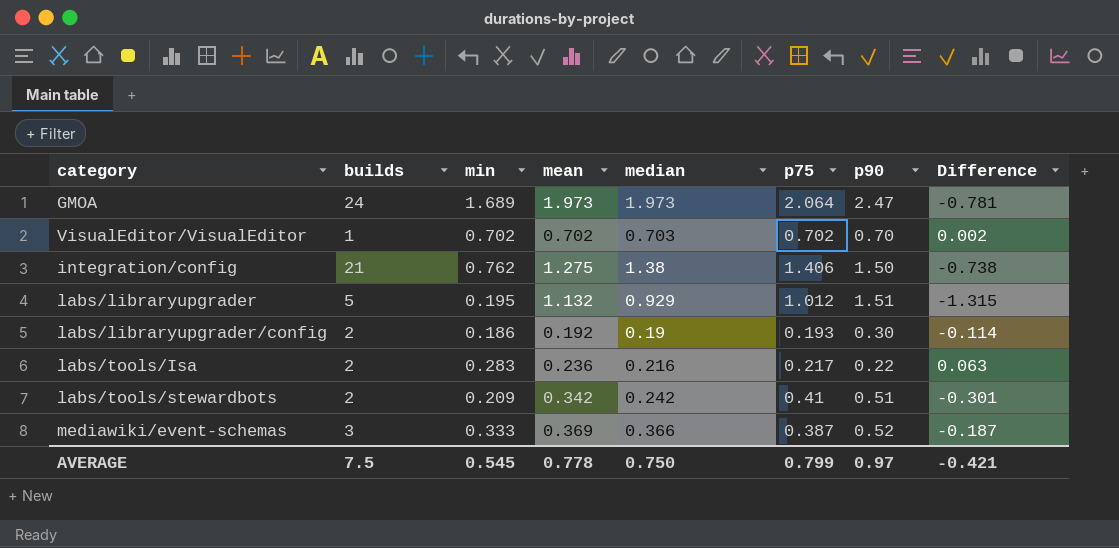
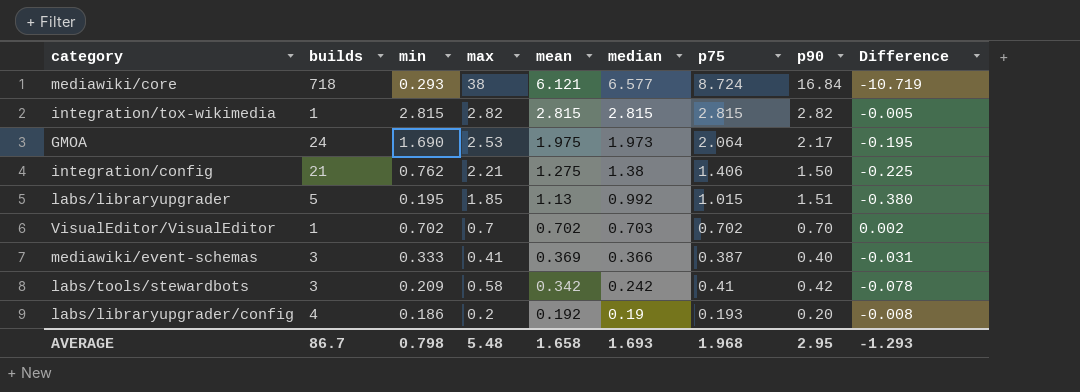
row order: none -> mean descending
column max | position: none -> 4
column Difference | formula: [min] - [p90] -> [mean] - [p90]
row labs/tools/Isa: 2 | 0.283 | 0.236 | 0.216 | 0.217 | 0.22 | 0.063 -> none
row mediawiki/core: none -> 718 | 0.293 | 38 | 6.121 | 6.577 | 8.724 | 16.84 | -10.719
row integration/tox-wikimedia: none -> 1 | 2.815 | 2.82 | 2.815 | 2.815 | 2.815 | 2.82 | -0.005
GMOA | min: 1.689 -> 1.690
GMOA | mean: 1.973 -> 1.975
GMOA | p90: 2.47 -> 2.17
labs/libraryupgrader | mean: 1.132 -> 1.13
labs/libraryupgrader | median: 0.929 -> 0.992
labs/libraryupgrader | p75: 1.012 -> 1.015
mediawiki/event-schemas | p90: 0.52 -> 0.40
labs/tools/stewardbots | builds: 2 -> 3
labs/tools/stewardbots | p90: 0.51 -> 0.42
labs/libraryupgrader/config | builds: 2 -> 4
labs/libraryupgrader/config | p90: 0.30 -> 0.20
AVERAGE | builds: 7.5 -> 86.7
AVERAGE | min: 0.545 -> 0.798
AVERAGE | mean: 0.778 -> 1.658
AVERAGE | median: 0.750 -> 1.693
AVERAGE | p75: 0.799 -> 1.968
AVERAGE | p90: 0.97 -> 2.95
AVERAGE | Difference: -0.421 -> -1.293

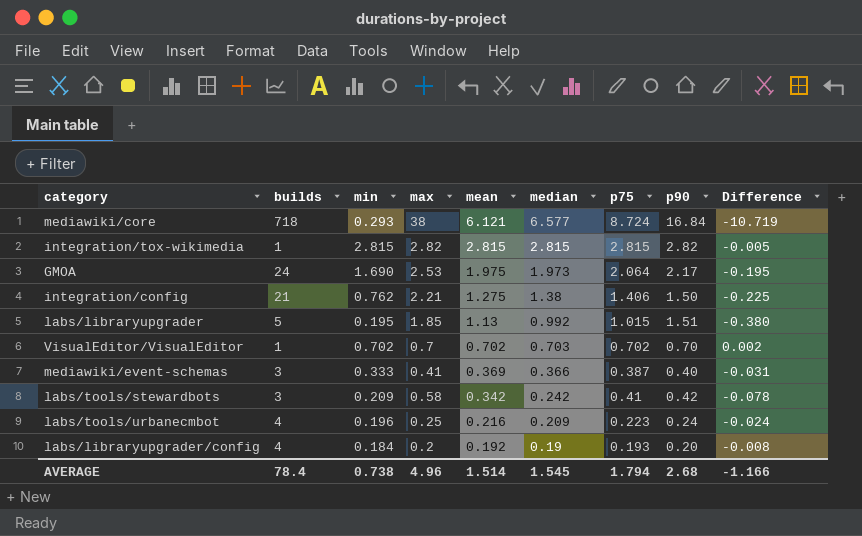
row labs/tools/urbanecmbot: none -> 4 | 0.196 | 0.25 | 0.216 | 0.209 | 0.223 | 0.24 | -0.024
labs/libraryupgrader/config | min: 0.186 -> 0.184
AVERAGE | builds: 86.7 -> 78.4
AVERAGE | min: 0.798 -> 0.738
AVERAGE | max: 5.48 -> 4.96
AVERAGE | mean: 1.658 -> 1.514
AVERAGE | median: 1.693 -> 1.545
AVERAGE | p75: 1.968 -> 1.794
AVERAGE | p90: 2.95 -> 2.68
AVERAGE | Difference: -1.293 -> -1.166

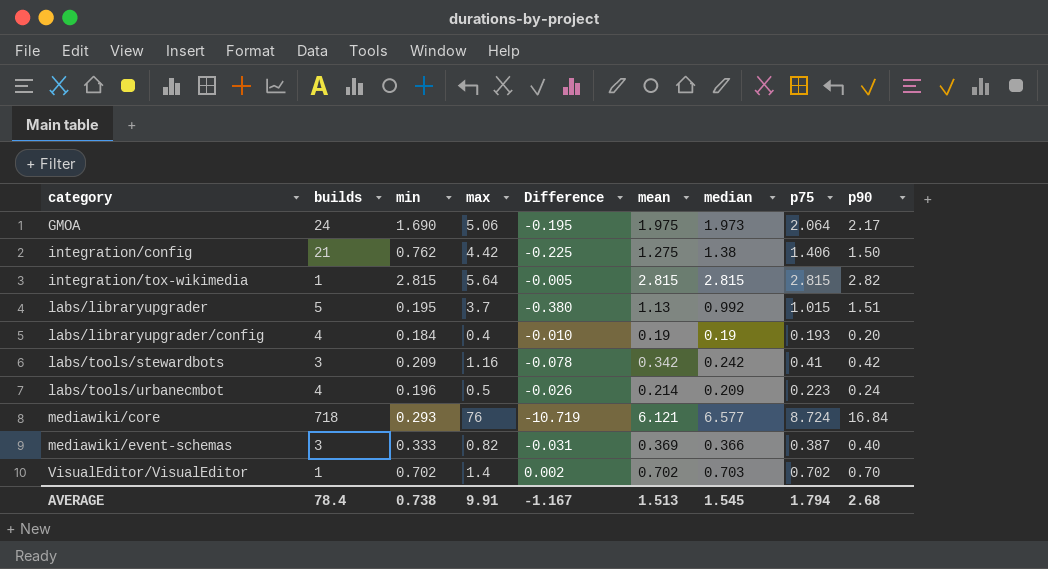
row order: mean descending -> category ascending
column Difference | position: 9 -> 5
GMOA | max: 2.53 -> 5.06
integration/config | max: 2.21 -> 4.42
integration/tox-wikimedia | max: 2.82 -> 5.64
labs/libraryupgrader | max: 1.85 -> 3.7
labs/libraryupgrader/config | max: 0.2 -> 0.4
labs/libraryupgrader/config | Difference: -0.008 -> -0.010
labs/libraryupgrader/config | mean: 0.192 -> 0.19
labs/tools/stewardbots | max: 0.58 -> 1.16
labs/tools/urbanecmbot | max: 0.25 -> 0.5
labs/tools/urbanecmbot | Difference: -0.024 -> -0.026
labs/tools/urbanecmbot | mean: 0.216 -> 0.214
mediawiki/core | max: 38 -> 76
mediawiki/event-schemas | max: 0.41 -> 0.82
VisualEditor/VisualEditor | max: 0.7 -> 1.4
AVERAGE | max: 4.96 -> 9.91
AVERAGE | Difference: -1.166 -> -1.167
AVERAGE | mean: 1.514 -> 1.513

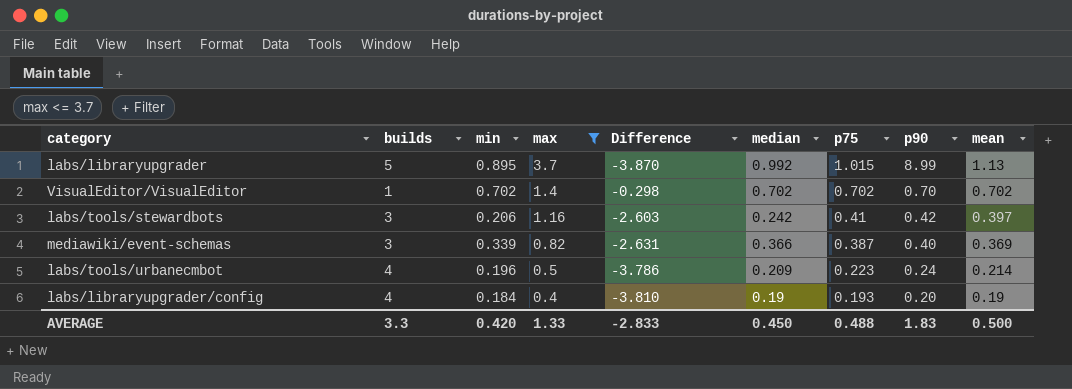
filter: none -> max <= 3.7
row order: category ascending -> max descending
column Difference | formula: [mean] - [p90] -> [mean] - [builds]
column mean | position: 6 -> 9
labs/libraryupgrader | min: 0.195 -> 0.895
labs/libraryupgrader | p90: 1.51 -> 8.99
VisualEditor/VisualEditor | median: 0.703 -> 0.702
labs/tools/stewardbots | min: 0.209 -> 0.206
labs/tools/stewardbots | mean: 0.342 -> 0.397
mediawiki/event-schemas | min: 0.333 -> 0.339
AVERAGE | builds: 78.4 -> 3.3
AVERAGE | min: 0.738 -> 0.420
AVERAGE | max: 9.91 -> 1.33
AVERAGE | Difference: -1.167 -> -2.833
AVERAGE | median: 1.545 -> 0.450
AVERAGE | p75: 1.794 -> 0.488
AVERAGE | p90: 2.68 -> 1.83
AVERAGE | mean: 1.513 -> 0.500

